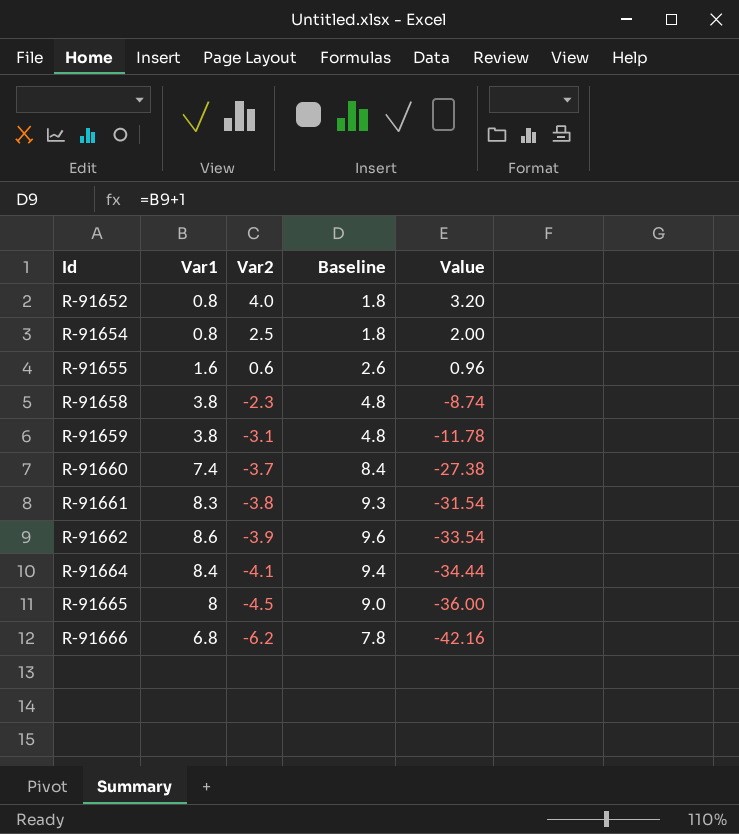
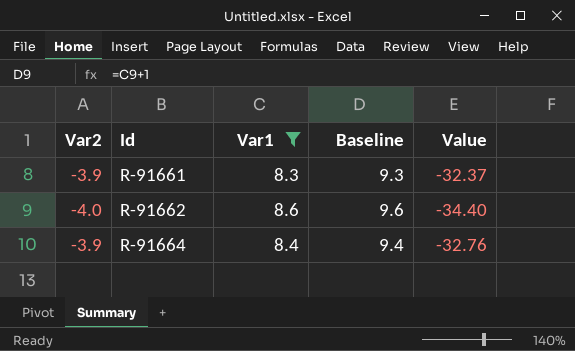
filter: none -> Var1 >= 8.3
column Var2 | position: 3 -> 1
R-91661 | Var2: -3.8 -> -3.9
R-91661 | Value: -31.54 -> -32.37
R-91662 | Var2: -3.9 -> -4.0
R-91662 | Value: -33.54 -> -34.40
R-91664 | Var2: -4.1 -> -3.9
R-91664 | Value: -34.44 -> -32.76

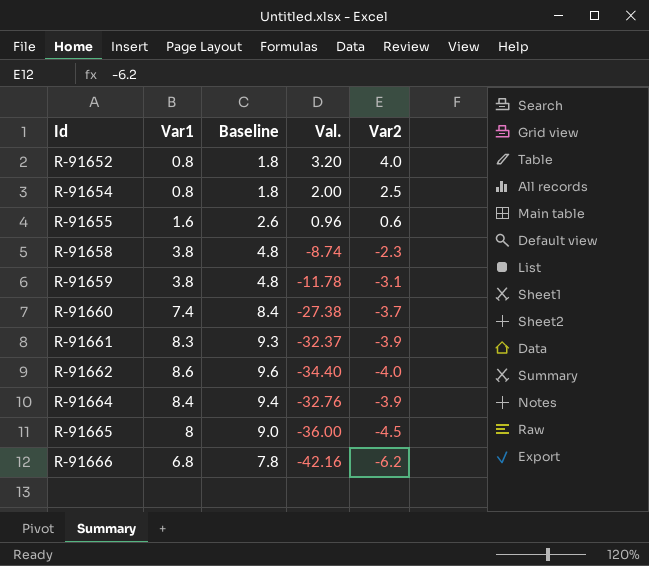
filter: Var1 >= 8.3 -> none
column name: Value -> Val.
column Var2 | position: 1 -> 5

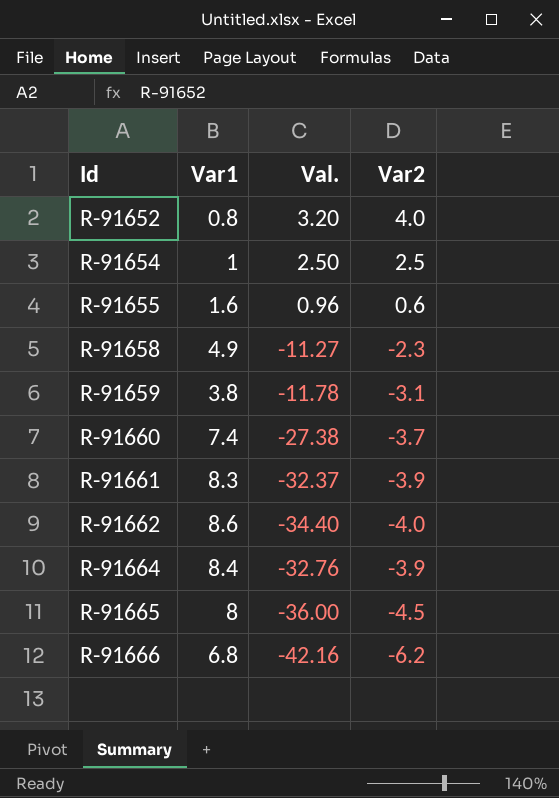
column Baseline | formula: [Var1] + 1 -> none
R-91654 | Var1: 0.8 -> 1
R-91654 | Val.: 2.00 -> 2.50
R-91658 | Var1: 3.8 -> 4.9
R-91658 | Val.: -8.74 -> -11.27

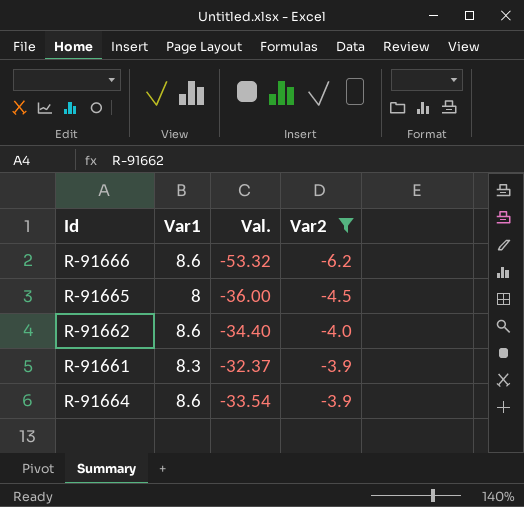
filter: none -> Var2 <= -3.9
row order: Id ascending -> Var2 ascending
R-91666 | Var1: 6.8 -> 8.6
R-91666 | Val.: -42.16 -> -53.32
R-91664 | Var1: 8.4 -> 8.6
R-91664 | Val.: -32.76 -> -33.54

